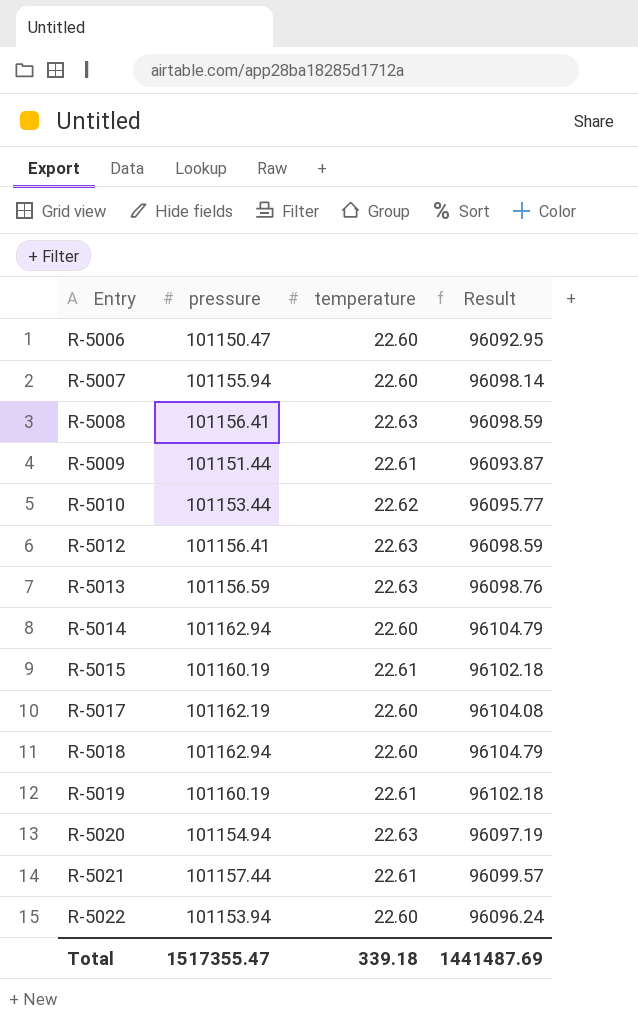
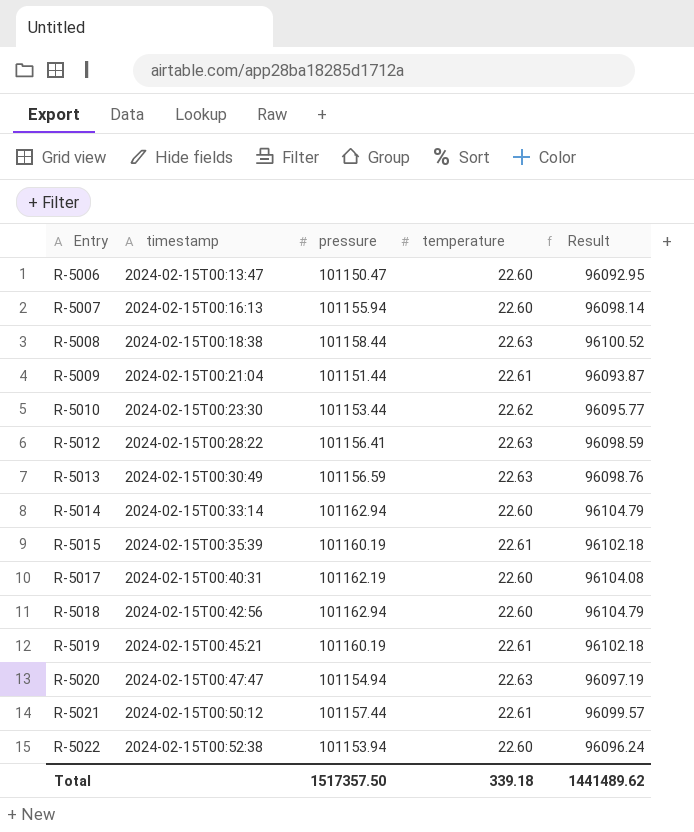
column timestamp | position: none -> 2
R-5008 | pressure: 101156.41 -> 101158.44
R-5008 | Result: 96098.59 -> 96100.52
Total | pressure: 1517355.47 -> 1517357.50
Total | Result: 1441487.69 -> 1441489.62

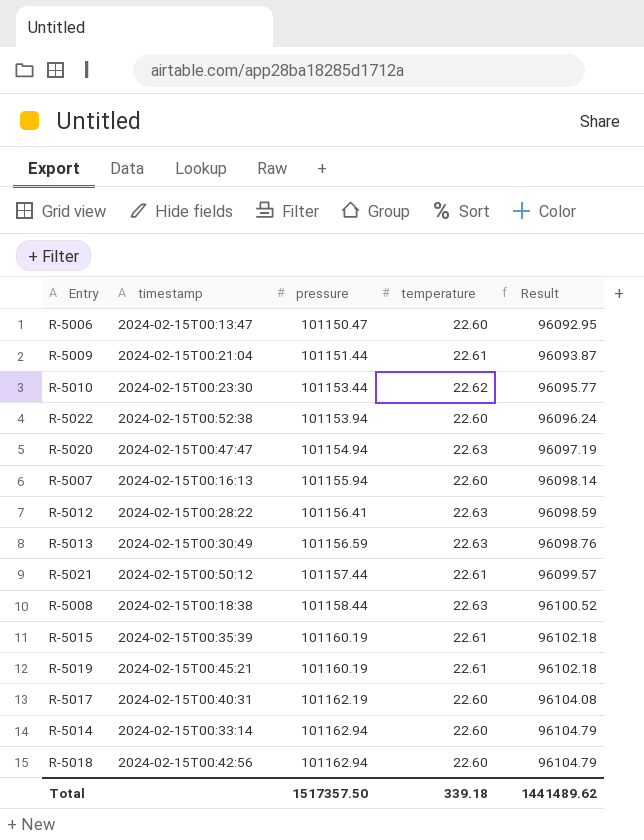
row order: Entry ascending -> pressure ascending

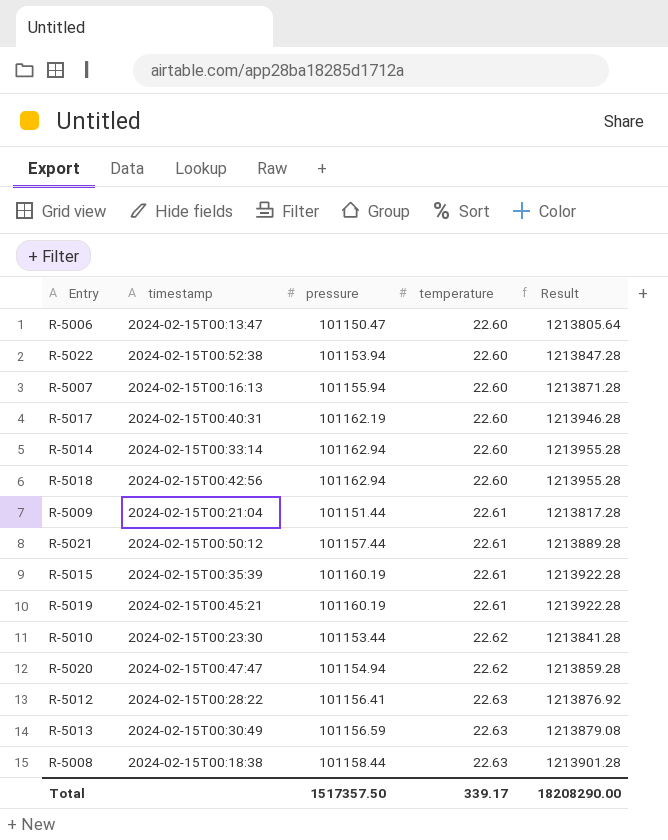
row order: pressure ascending -> temperature ascending
column Result | formula: [pressure] * 0.95 -> [pressure] * 12
R-5020 | temperature: 22.63 -> 22.62
Total | temperature: 339.18 -> 339.17
Total | Result: 1441489.62 -> 18208290.00

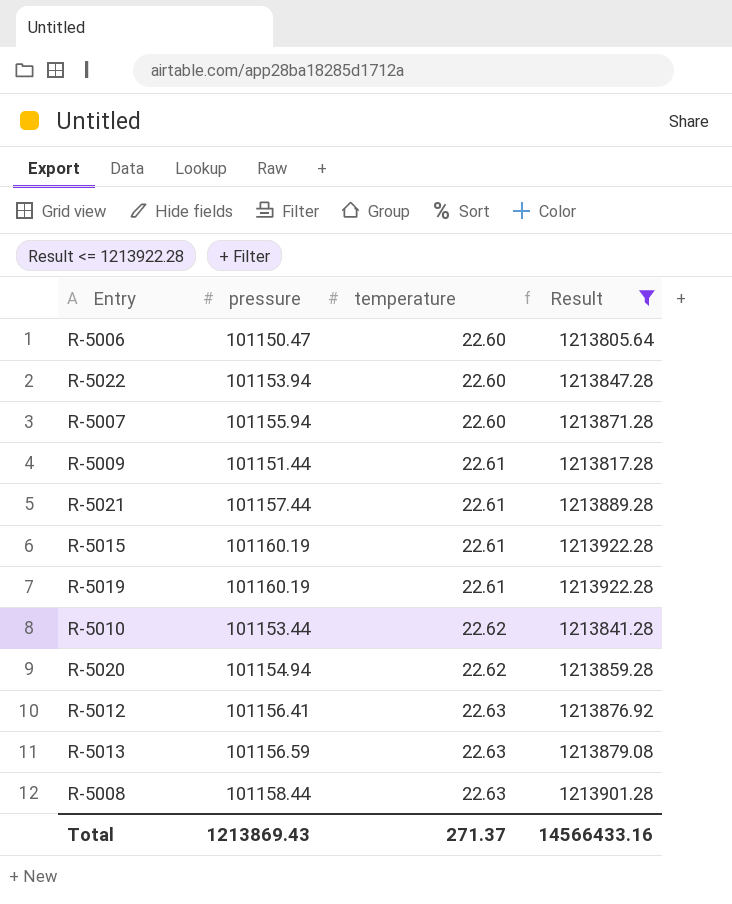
filter: none -> Result <= 1213922.28
column timestamp | position: 2 -> none
Total | pressure: 1517357.50 -> 1213869.43
Total | temperature: 339.17 -> 271.37
Total | Result: 18208290.00 -> 14566433.16

